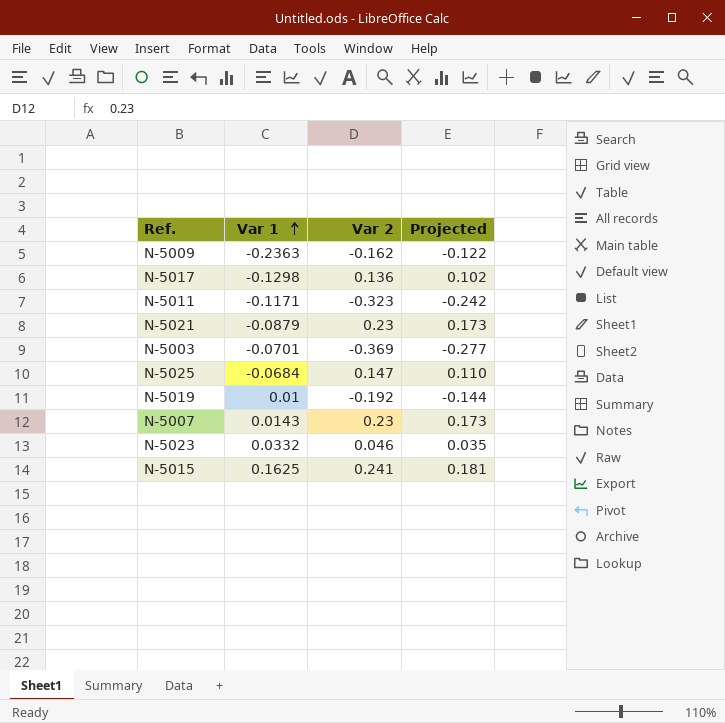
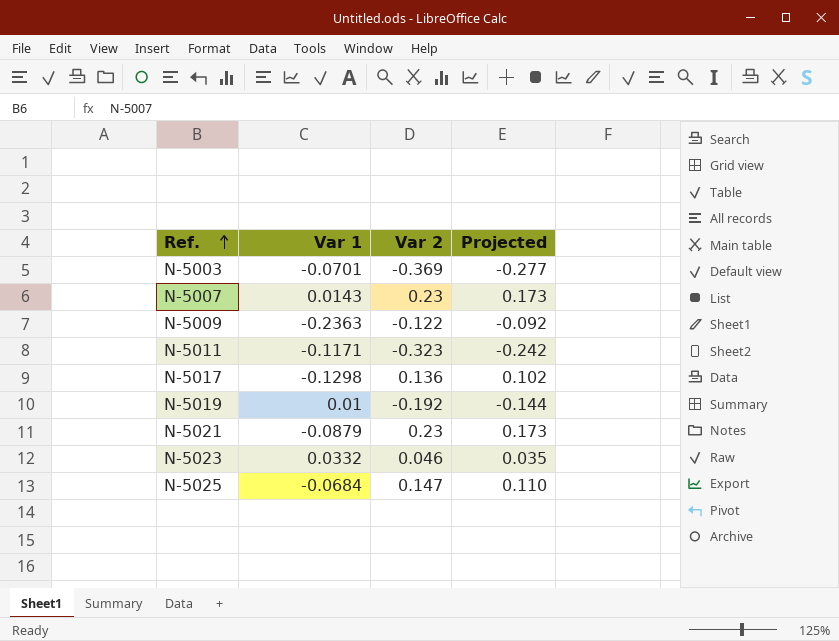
row order: Var 1 ascending -> Ref. ascending
row N-5015: 0.1625 | 0.241 | 0.181 -> none
N-5009 | Var 2: -0.162 -> -0.122
N-5009 | Projected: -0.122 -> -0.092

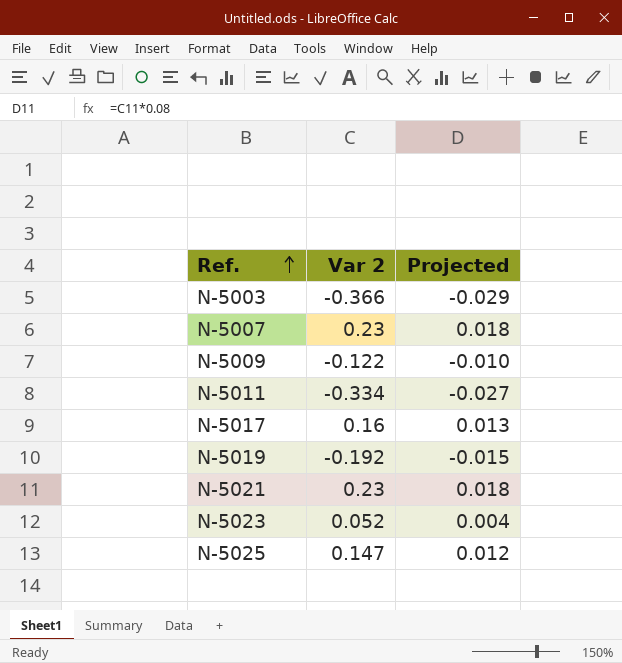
column Var 1 | position: 2 -> none
column Projected | formula: [Var 2] * 0.75 -> [Var 2] * 0.08
N-5003 | Var 2: -0.369 -> -0.366
N-5011 | Var 2: -0.323 -> -0.334
N-5017 | Var 2: 0.136 -> 0.16
N-5023 | Var 2: 0.046 -> 0.052

